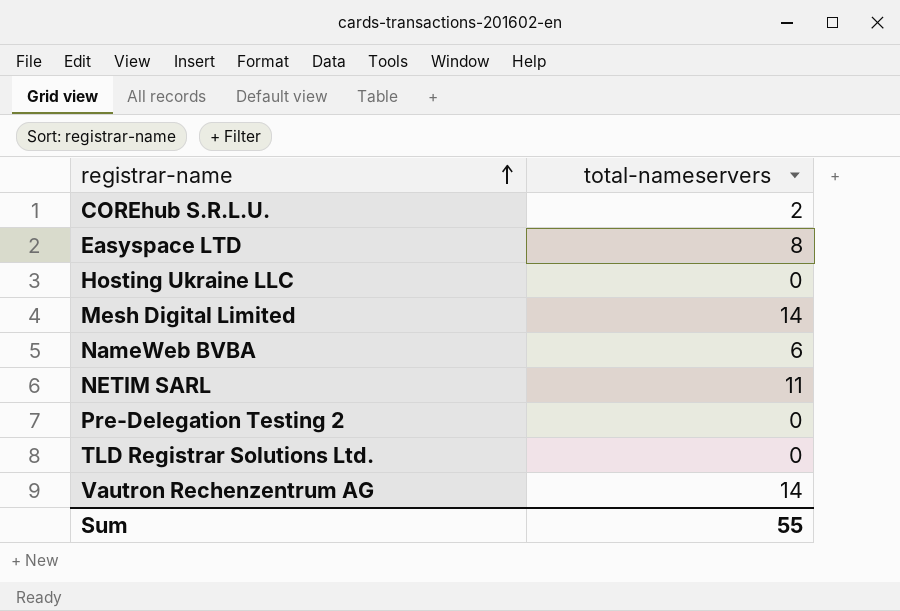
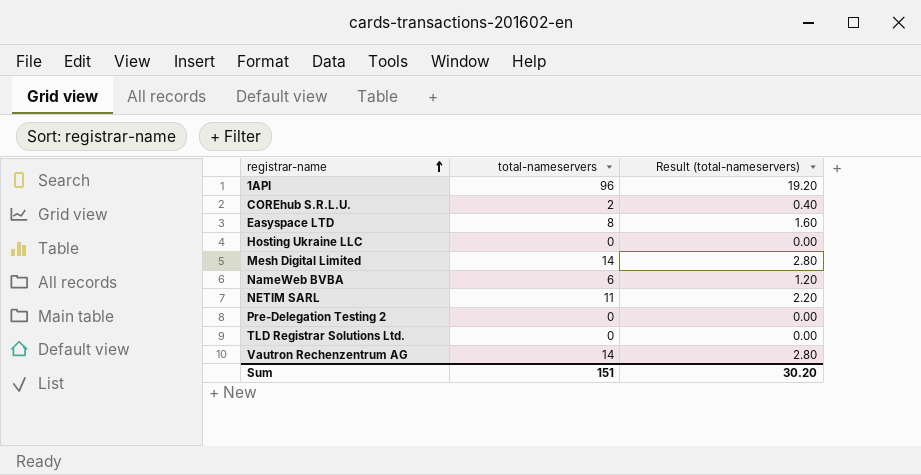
column Result (total-nameservers) | formula: none -> [total-nameservers] * 0.2
row 1API: none -> 96 | 19.20
Sum | total-nameservers: 55 -> 151

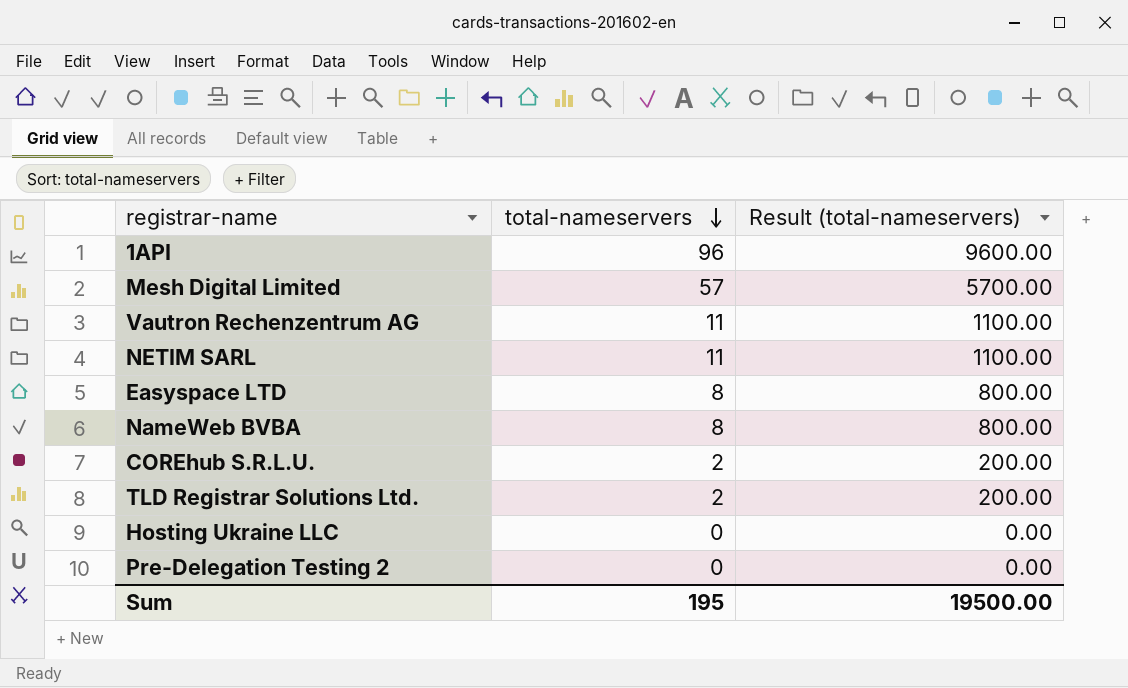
row order: registrar-name ascending -> total-nameservers descending
column Result (total-nameservers) | formula: [total-nameservers] * 0.2 -> [total-nameservers] * 100
Mesh Digital Limited | total-nameservers: 14 -> 57
Vautron Rechenzentrum AG | total-nameservers: 14 -> 11
NameWeb BVBA | total-nameservers: 6 -> 8
TLD Registrar Solutions Ltd. | total-nameservers: 0 -> 2
Sum | total-nameservers: 151 -> 195
Sum | Result (total-nameservers): 30.20 -> 19500.00

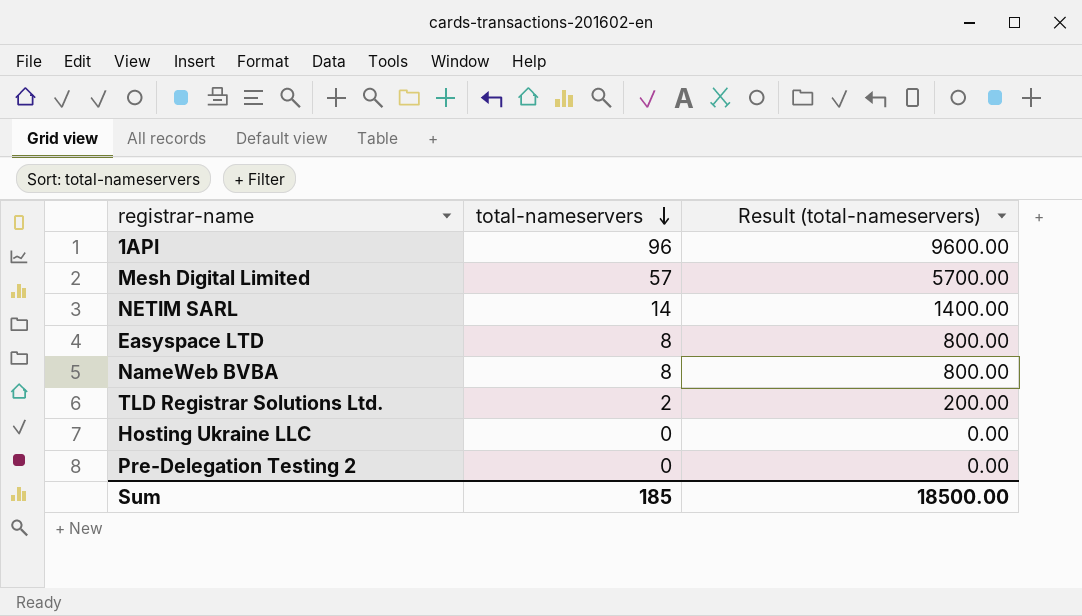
row Vautron Rechenzentrum AG: 11 | 1100.00 -> none
row COREhub S.R.L.U.: 2 | 200.00 -> none
NETIM SARL | total-nameservers: 11 -> 14
NETIM SARL | Result (total-nameservers): 1100.00 -> 1400.00
Sum | total-nameservers: 195 -> 185
Sum | Result (total-nameservers): 19500.00 -> 18500.00

